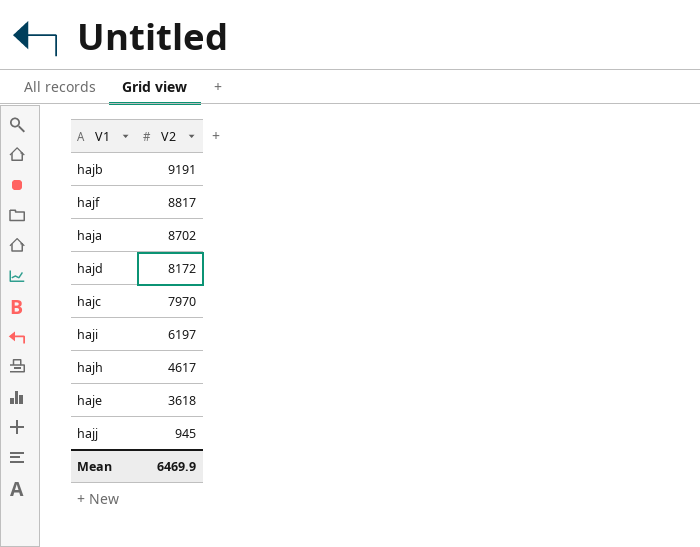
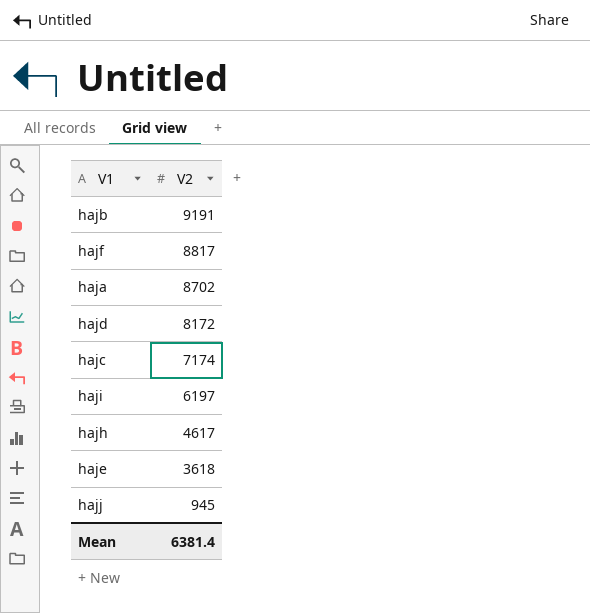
hajc | V2: 7970 -> 7174
Mean | V2: 6469.9 -> 6381.4

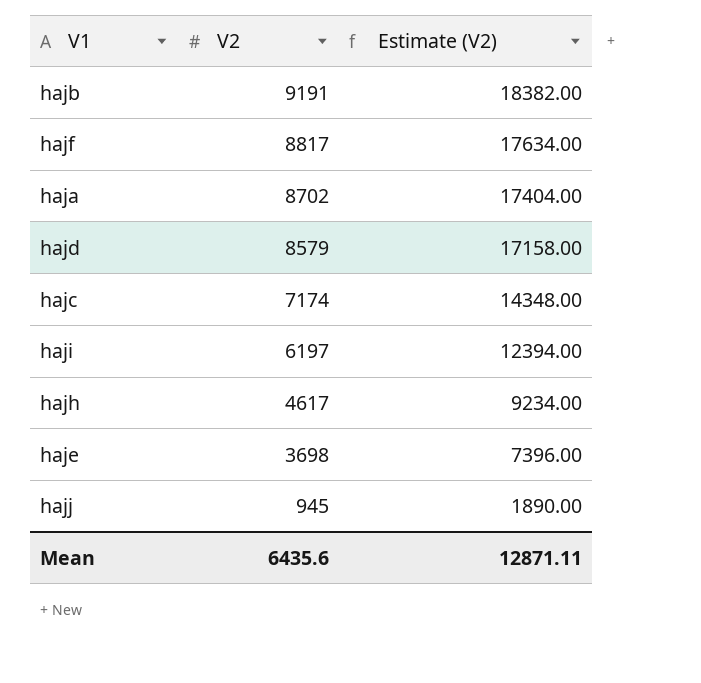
column Estimate (V2) | formula: none -> [V2] * 2
hajd | V2: 8172 -> 8579
haje | V2: 3618 -> 3698
Mean | V2: 6381.4 -> 6435.6

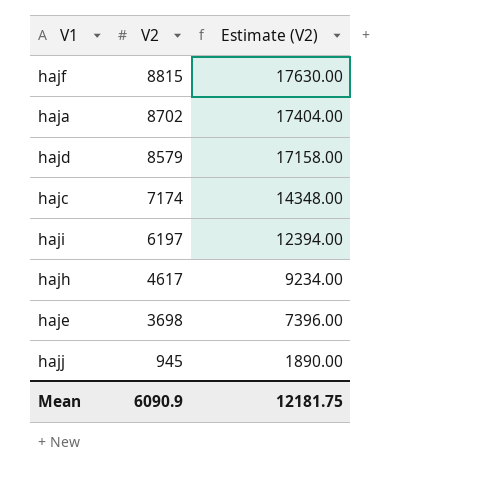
row hajb: 9191 | 18382.00 -> none
hajf | V2: 8817 -> 8815
hajf | Estimate (V2): 17634.00 -> 17630.00
Mean | V2: 6435.6 -> 6090.9
Mean | Estimate (V2): 12871.11 -> 12181.75

